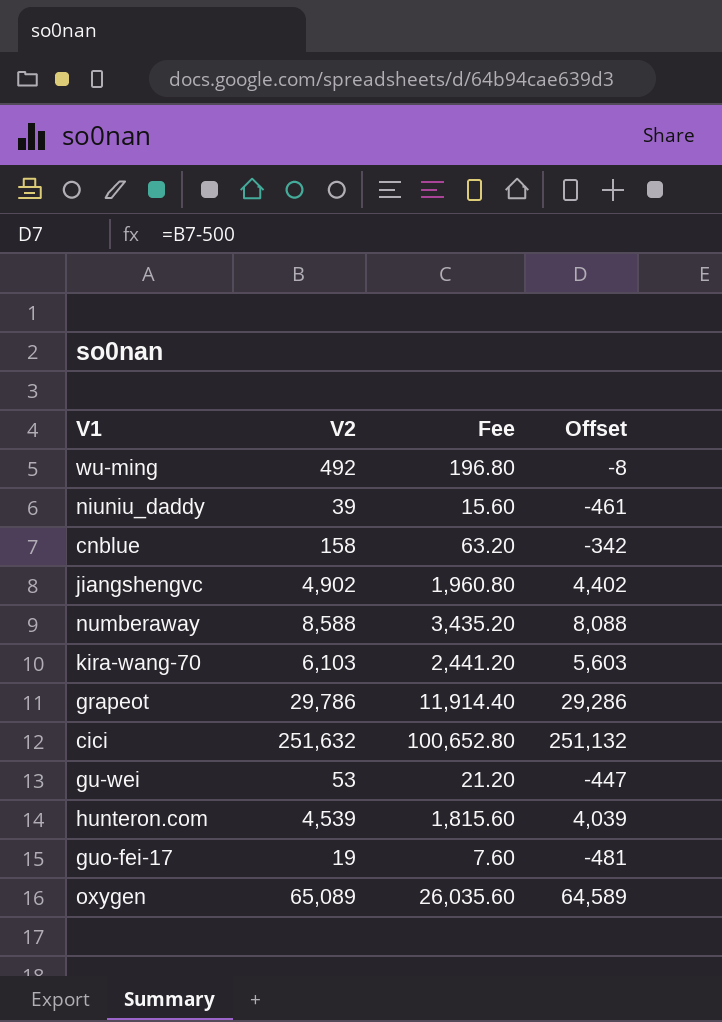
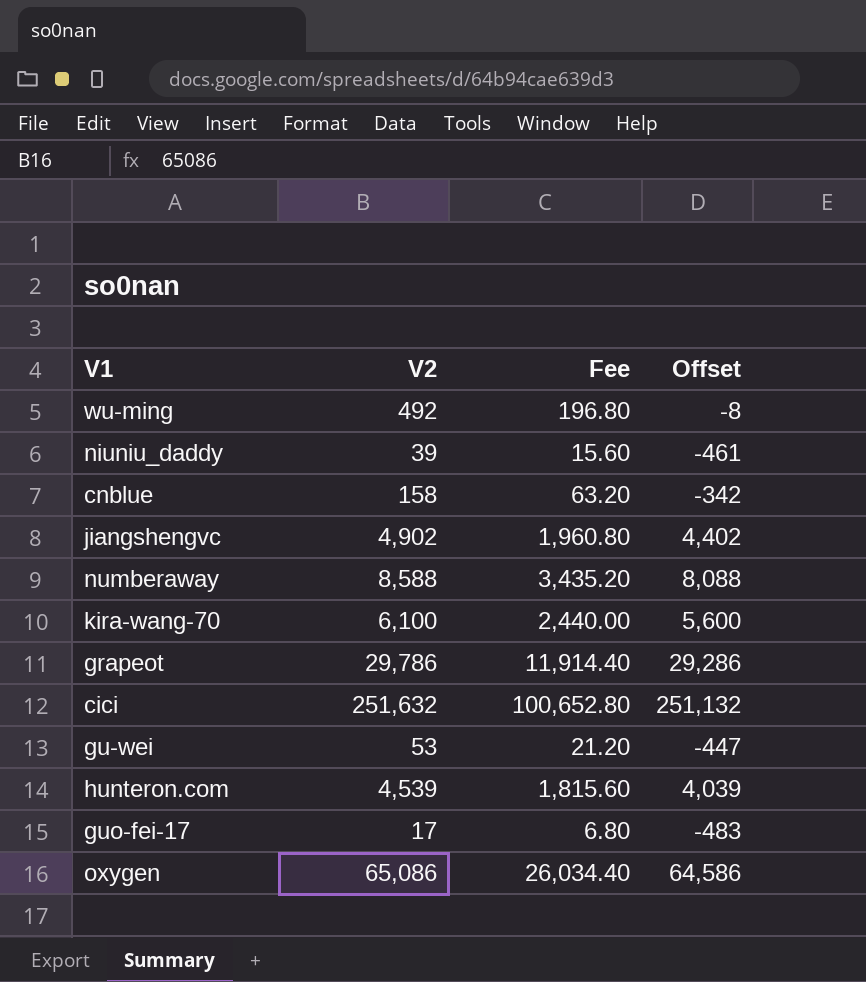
kira-wang-70 | V2: 6,103 -> 6,100
kira-wang-70 | Fee: 2,441.20 -> 2,440.00
kira-wang-70 | Offset: 5,603 -> 5,600
guo-fei-17 | V2: 19 -> 17
guo-fei-17 | Fee: 7.60 -> 6.80
guo-fei-17 | Offset: -481 -> -483
oxygen | V2: 65,089 -> 65,086
oxygen | Fee: 26,035.60 -> 26,034.40
oxygen | Offset: 64,589 -> 64,586

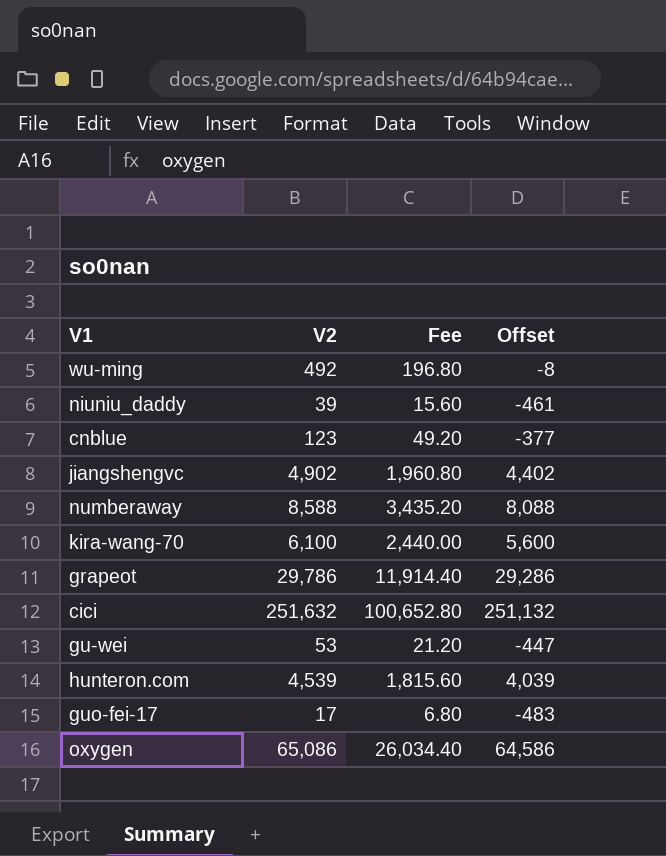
cnblue | V2: 158 -> 123
cnblue | Fee: 63.20 -> 49.20
cnblue | Offset: -342 -> -377

